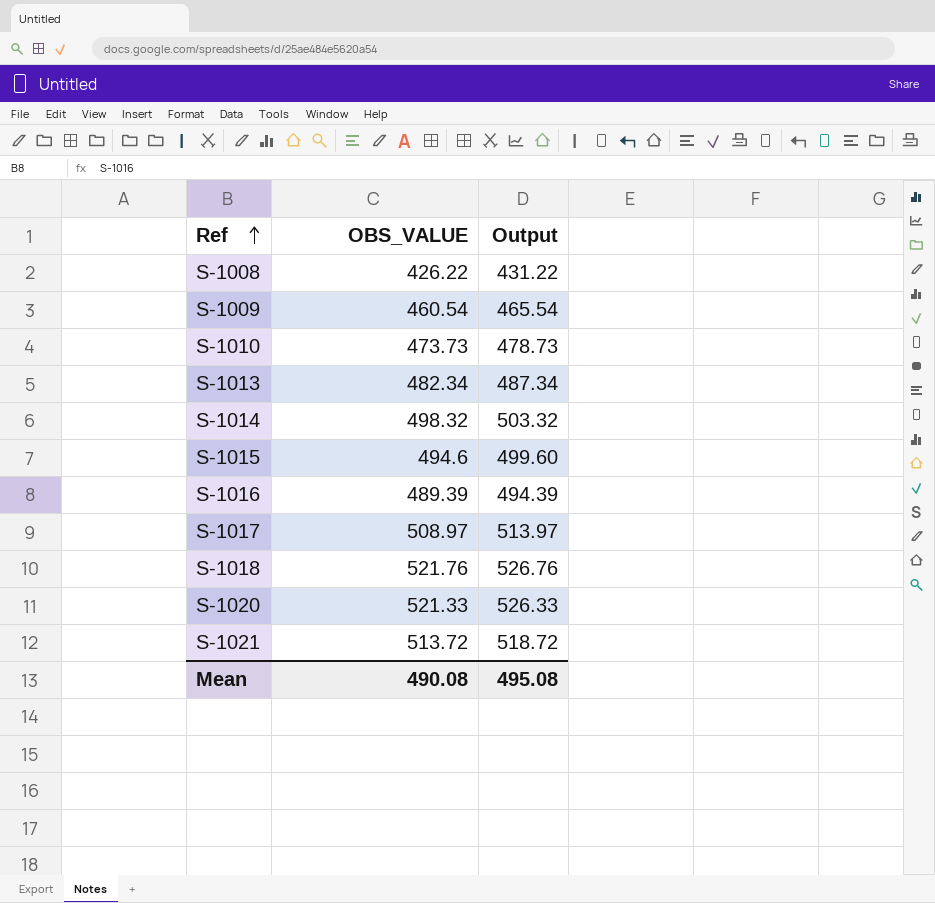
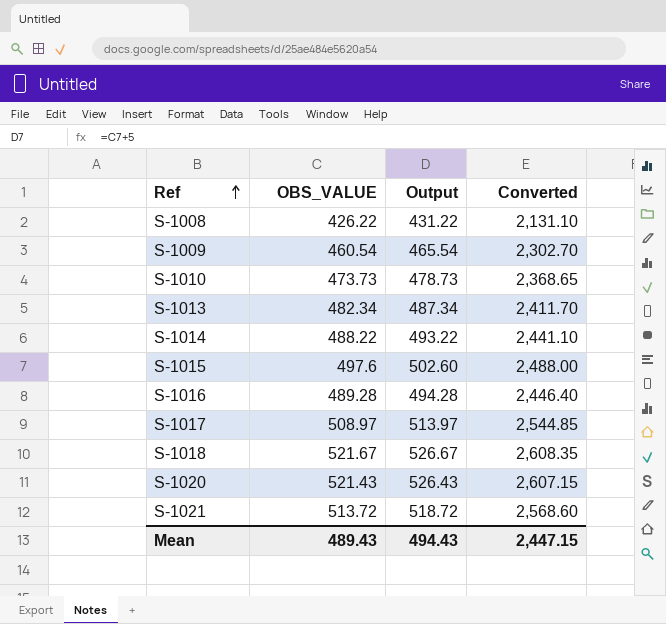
column Converted | formula: none -> [OBS_VALUE] * 5
S-1014 | OBS_VALUE: 498.32 -> 488.22
S-1014 | Output: 503.32 -> 493.22
S-1015 | OBS_VALUE: 494.6 -> 497.6
S-1015 | Output: 499.60 -> 502.60
S-1016 | OBS_VALUE: 489.39 -> 489.28
S-1016 | Output: 494.39 -> 494.28
S-1018 | OBS_VALUE: 521.76 -> 521.67
S-1018 | Output: 526.76 -> 526.67
S-1020 | OBS_VALUE: 521.33 -> 521.43
S-1020 | Output: 526.33 -> 526.43
Mean | OBS_VALUE: 490.08 -> 489.43
Mean | Output: 495.08 -> 494.43

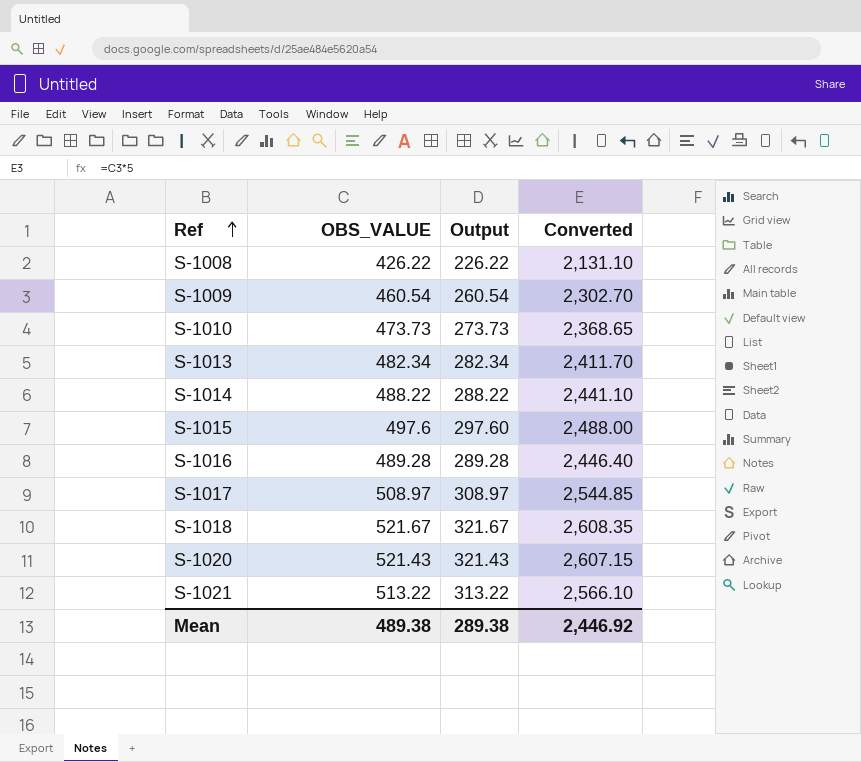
column Output | formula: [OBS_VALUE] + 5 -> [OBS_VALUE] - 200
S-1021 | OBS_VALUE: 513.72 -> 513.22
S-1021 | Converted: 2,568.60 -> 2,566.10
Mean | OBS_VALUE: 489.43 -> 489.38
Mean | Output: 494.43 -> 289.38
Mean | Converted: 2,447.15 -> 2,446.92

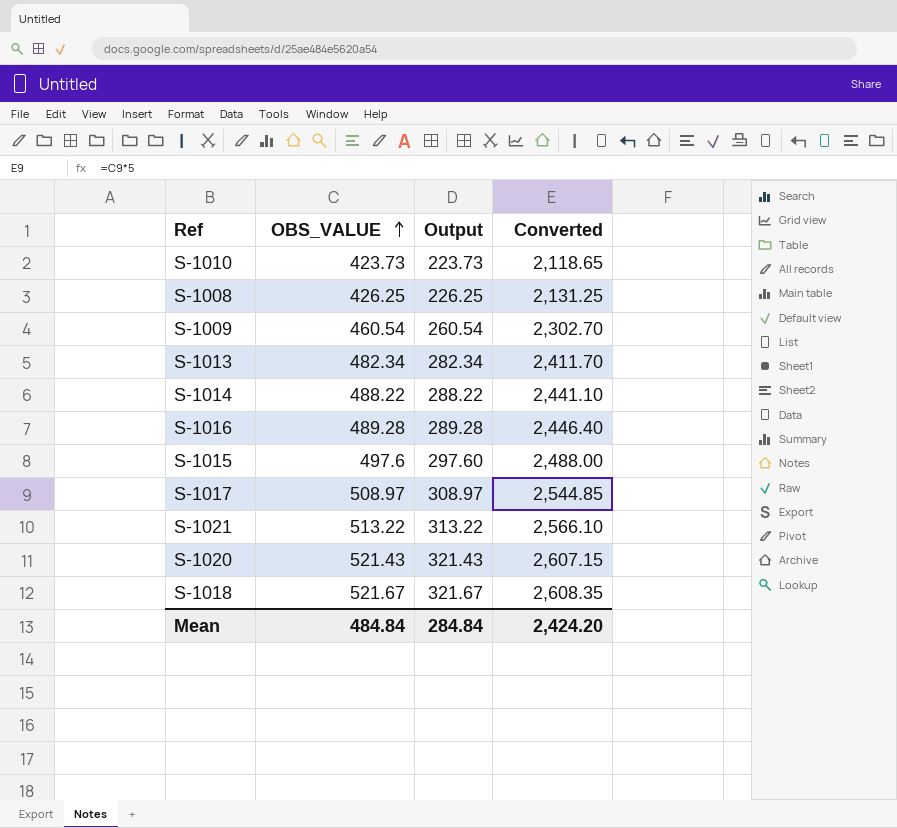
row order: Ref ascending -> OBS_VALUE ascending
S-1010 | OBS_VALUE: 473.73 -> 423.73
S-1010 | Output: 273.73 -> 223.73
S-1010 | Converted: 2,368.65 -> 2,118.65
S-1008 | OBS_VALUE: 426.22 -> 426.25
S-1008 | Output: 226.22 -> 226.25
S-1008 | Converted: 2,131.10 -> 2,131.25
Mean | OBS_VALUE: 489.38 -> 484.84
Mean | Output: 289.38 -> 284.84
Mean | Converted: 2,446.92 -> 2,424.20

